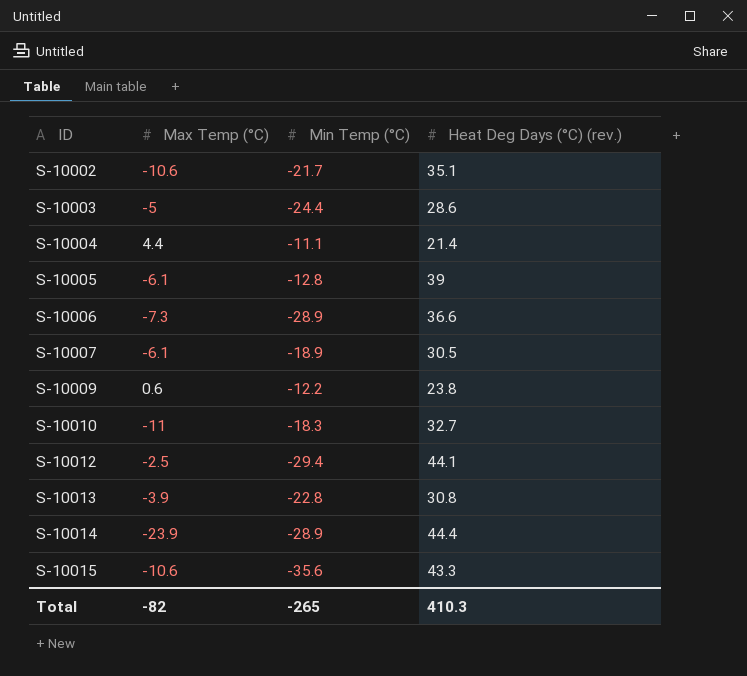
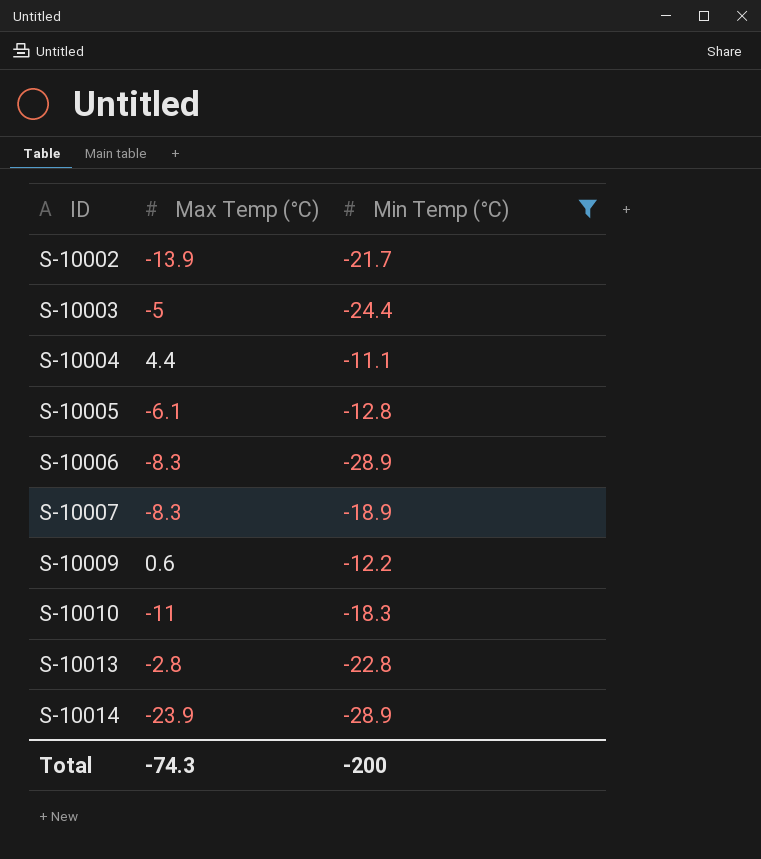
filter: none -> Min Temp (°C) >= -28.9
column Heat Deg Days (°C) (rev.) | position: 4 -> none
S-10002 | Max Temp (°C): -10.6 -> -13.9
S-10006 | Max Temp (°C): -7.3 -> -8.3
S-10007 | Max Temp (°C): -6.1 -> -8.3
S-10013 | Max Temp (°C): -3.9 -> -2.8
Total | Max Temp (°C): -82 -> -74.3
Total | Min Temp (°C): -265 -> -200

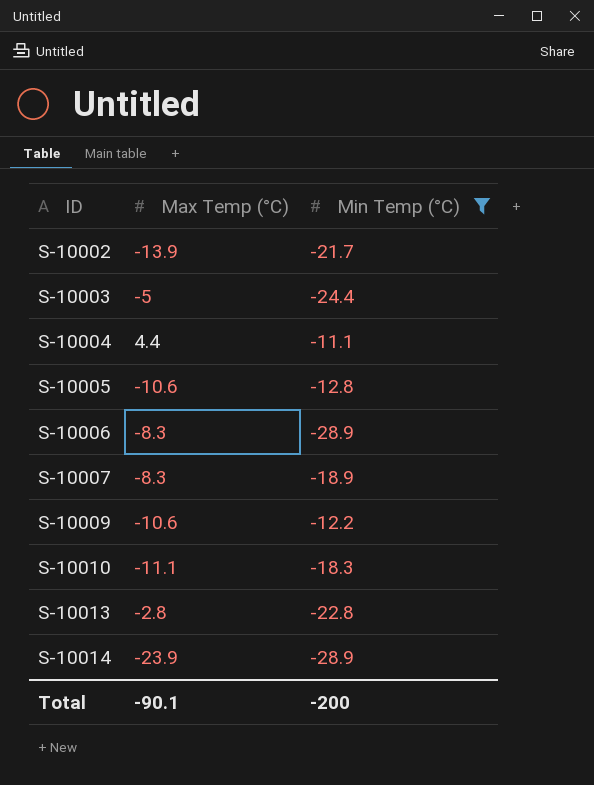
S-10005 | Max Temp (°C): -6.1 -> -10.6
S-10009 | Max Temp (°C): 0.6 -> -10.6
S-10010 | Max Temp (°C): -11 -> -11.1
Total | Max Temp (°C): -74.3 -> -90.1

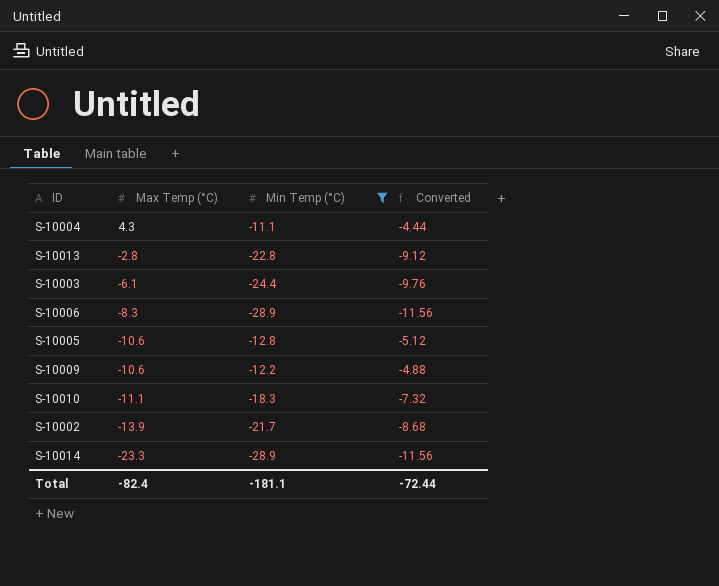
row order: ID ascending -> Max Temp (°C) descending
column Converted | formula: none -> [Min Temp (°C)] * 0.4
row S-10007: -8.3 | -18.9 -> none
S-10004 | Max Temp (°C): 4.4 -> 4.3
S-10003 | Max Temp (°C): -5 -> -6.1
S-10014 | Max Temp (°C): -23.9 -> -23.3
Total | Max Temp (°C): -90.1 -> -82.4
Total | Min Temp (°C): -200 -> -181.1

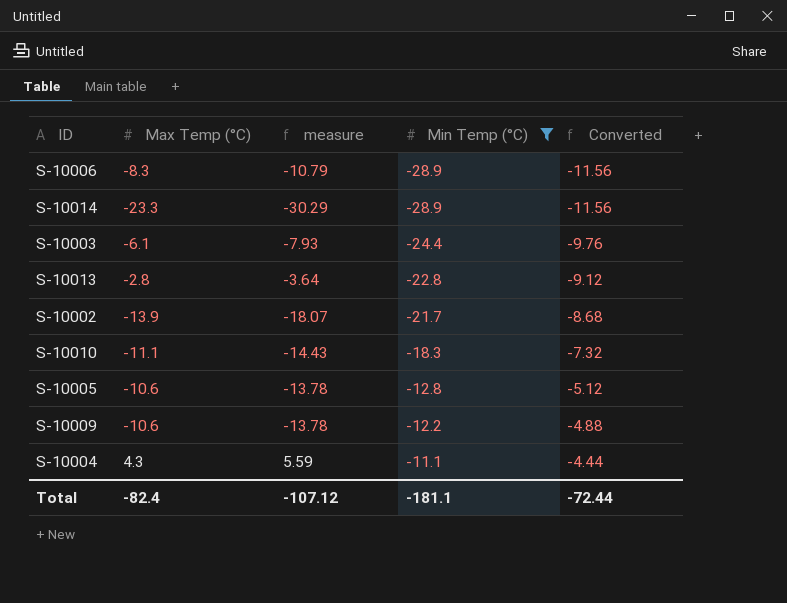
row order: Max Temp (°C) descending -> Min Temp (°C) ascending
column measure | formula: none -> [Max Temp (°C)] * 1.3

